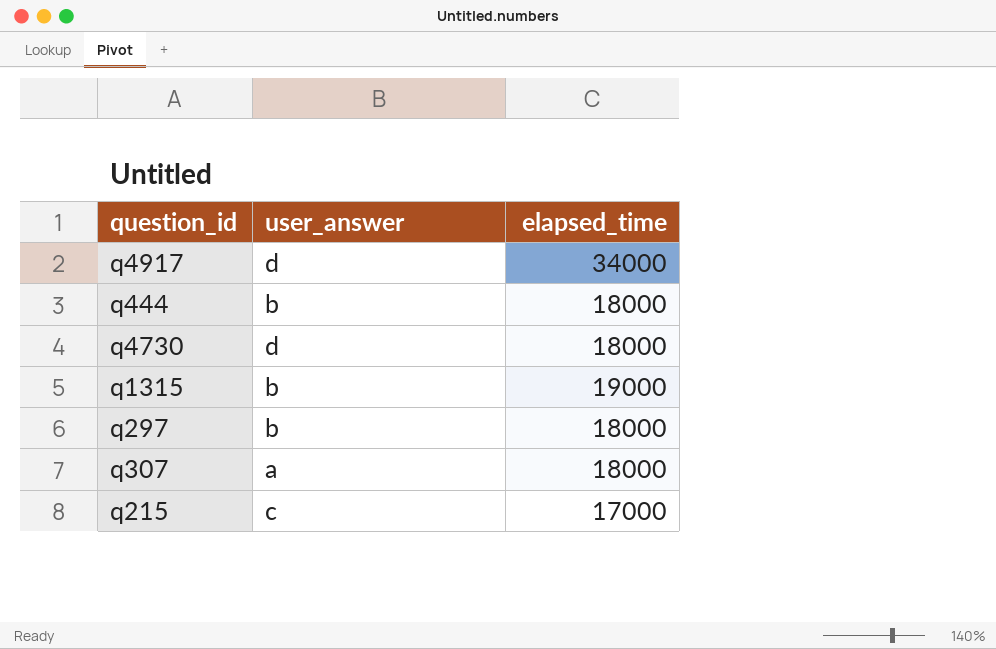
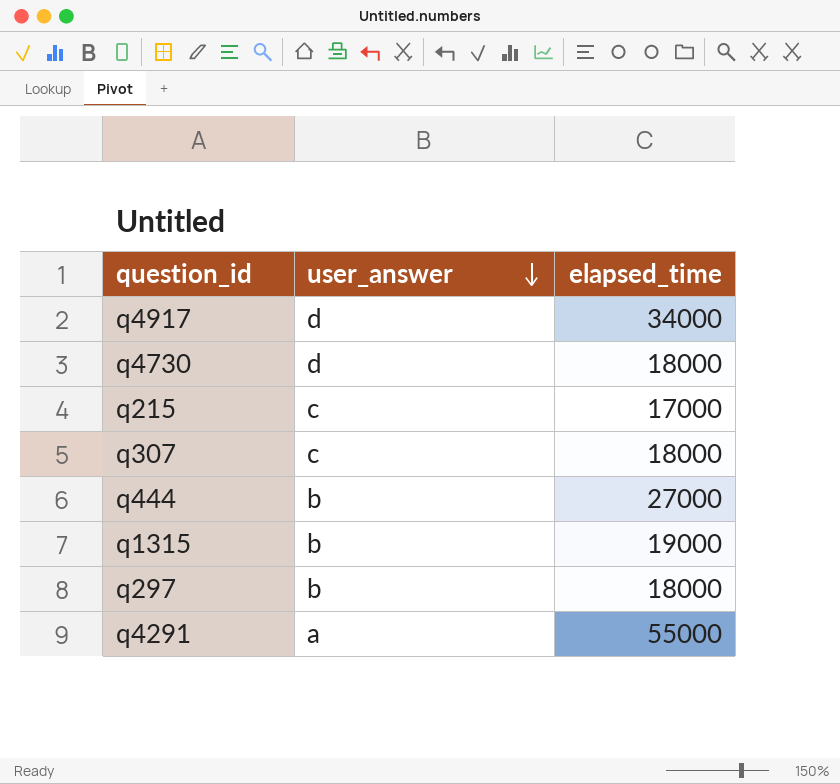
row order: none -> user_answer descending
q307 | user_answer: a -> c
q444 | elapsed_time: 18000 -> 27000
row q4291: none -> a | 55000

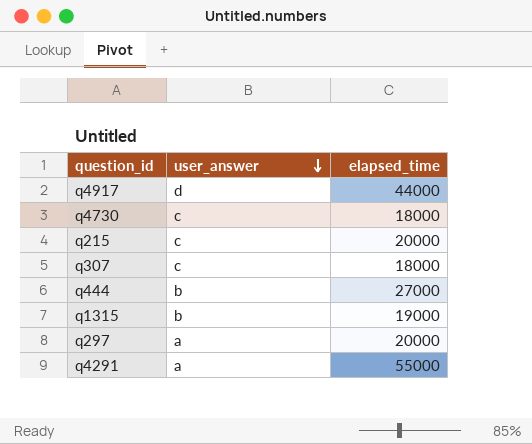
q4917 | elapsed_time: 34000 -> 44000
q4730 | user_answer: d -> c
q215 | elapsed_time: 17000 -> 20000
q297 | user_answer: b -> a
q297 | elapsed_time: 18000 -> 20000

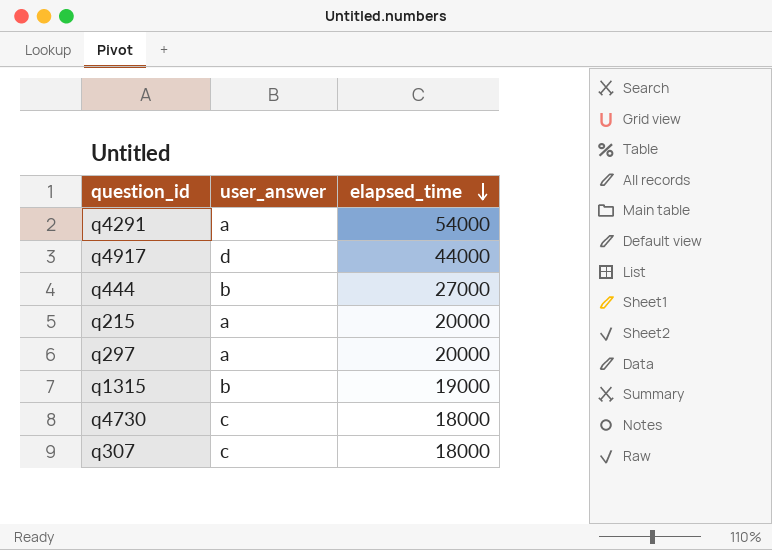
row order: user_answer descending -> elapsed_time descending
q4291 | elapsed_time: 55000 -> 54000
q215 | user_answer: c -> a

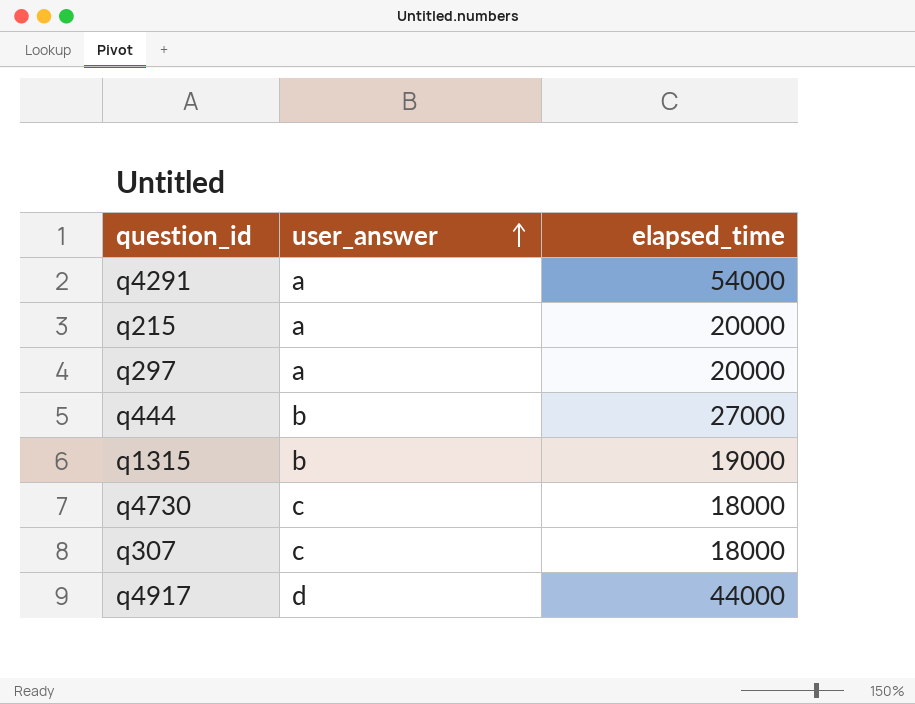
row order: elapsed_time descending -> user_answer ascending

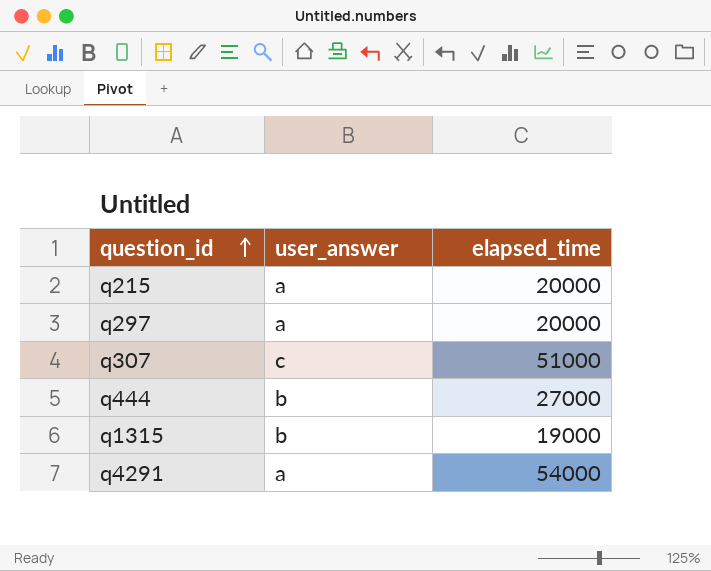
row order: user_answer ascending -> question_id ascending
row q4730: c | 18000 -> none
row q4917: d | 44000 -> none
q307 | elapsed_time: 18000 -> 51000

